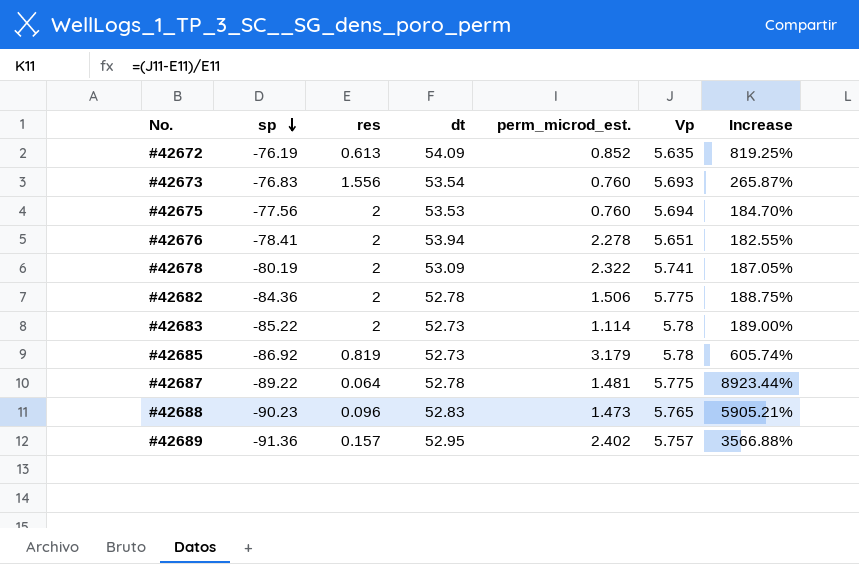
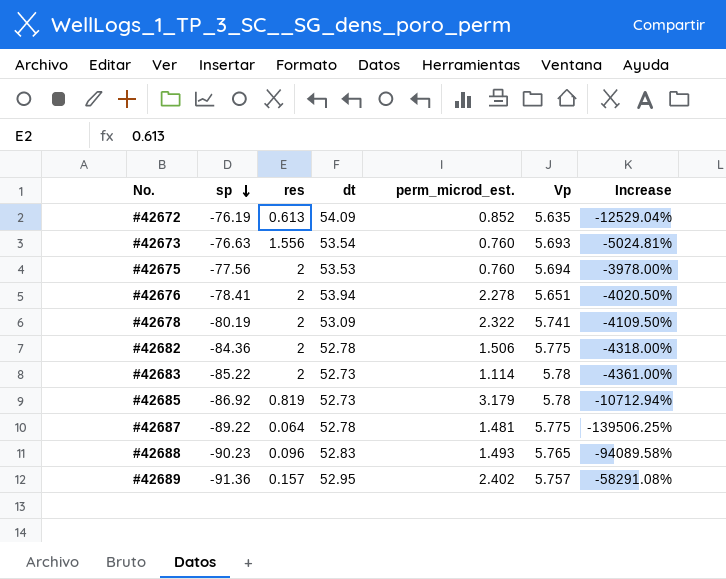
column Increase | formula: ([Vp] - [res]) / [res] -> ([sp] - [res]) / [res]
#42673 | sp: -76.83 -> -76.63
#42688 | perm_microd_est.: 1.473 -> 1.493

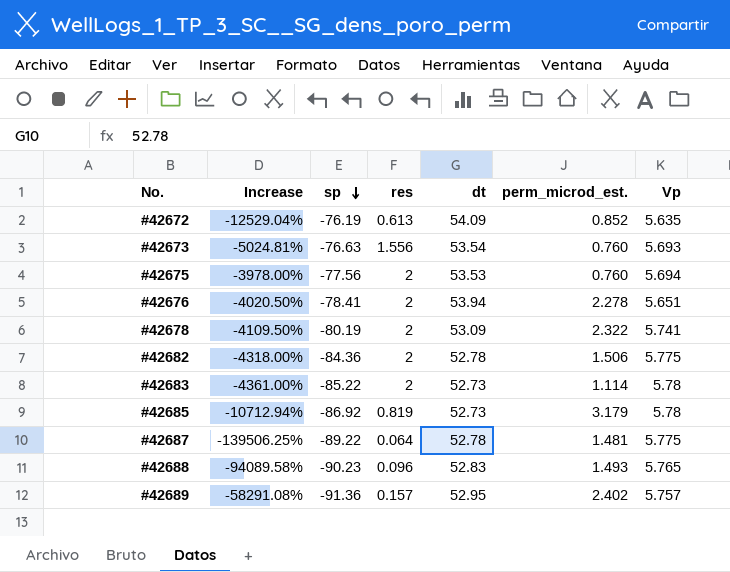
column Increase | position: 7 -> 2

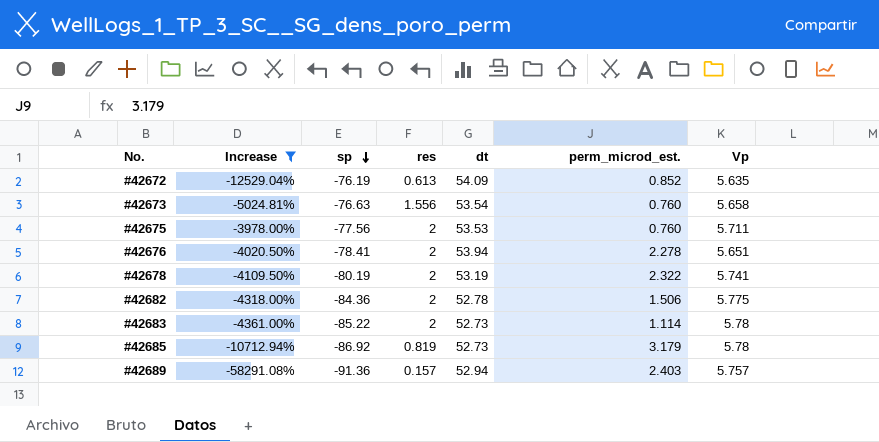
filter: none -> Increase >= -58291.08%
#42673 | Vp: 5.693 -> 5.658
#42675 | Vp: 5.694 -> 5.711
#42678 | dt: 53.09 -> 53.19
#42689 | dt: 52.95 -> 52.94
#42689 | perm_microd_est.: 2.402 -> 2.403

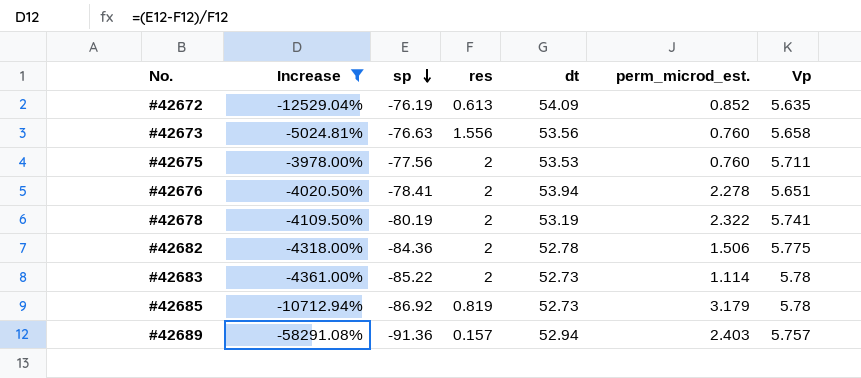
#42673 | dt: 53.54 -> 53.56

